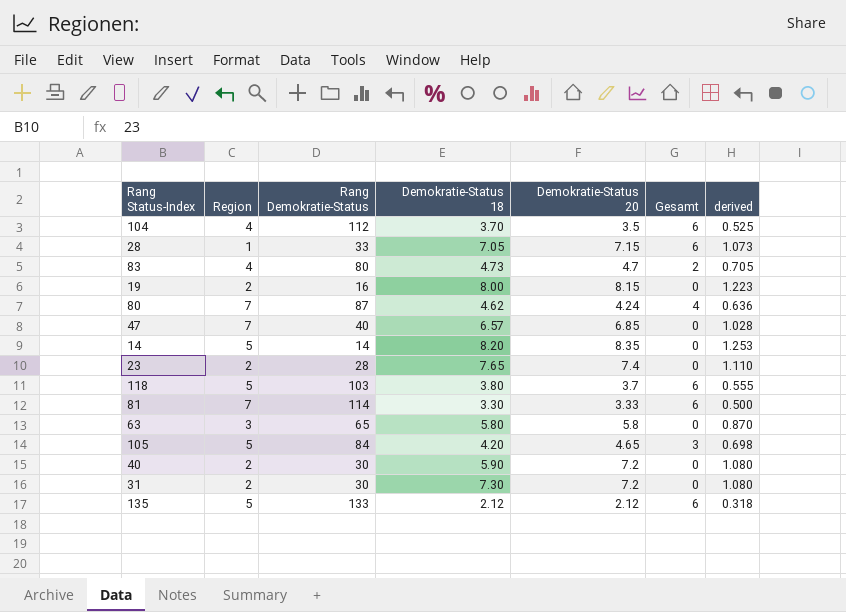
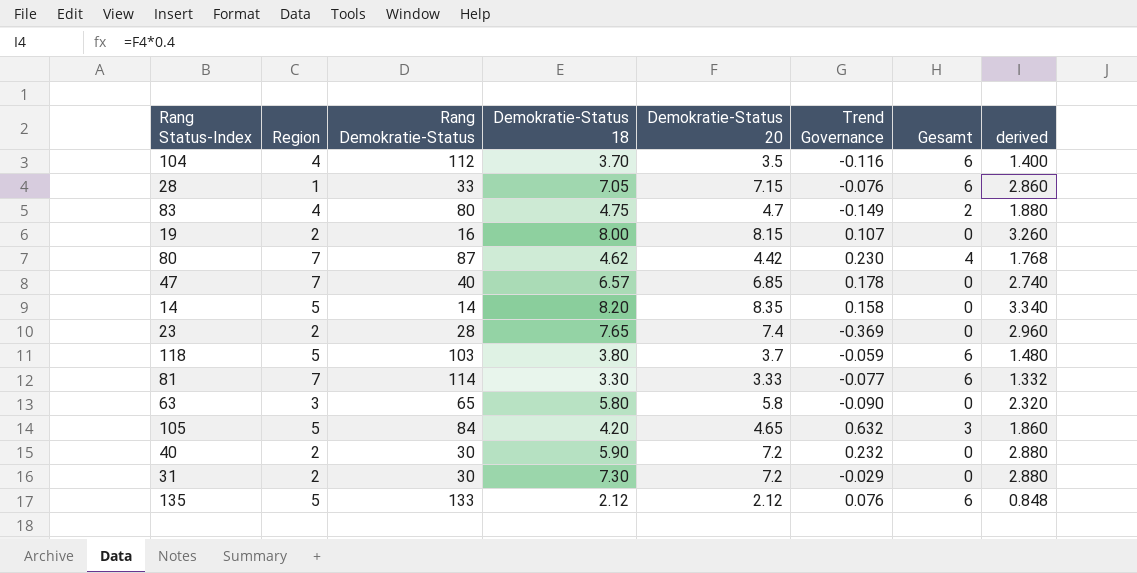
column Trend Governance | position: none -> 6
column derived | formula: [Demokratie-Status 20] * 0.15 -> [Demokratie-Status 20] * 0.4
83 | Demokratie-Status 18: 4.73 -> 4.75
80 | Demokratie-Status 20: 4.24 -> 4.42

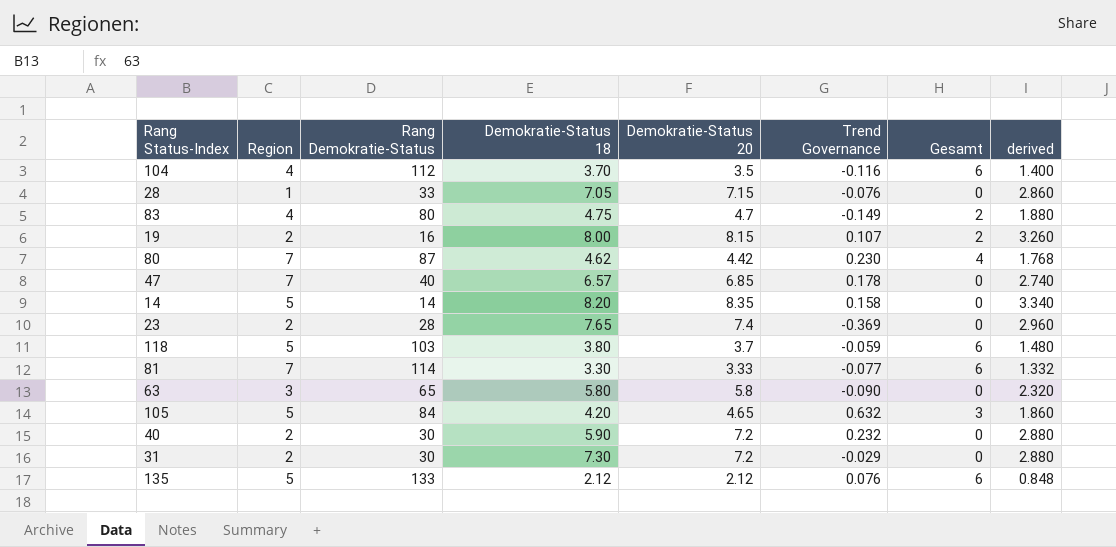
28 | Gesamt: 6 -> 0
19 | Gesamt: 0 -> 2

